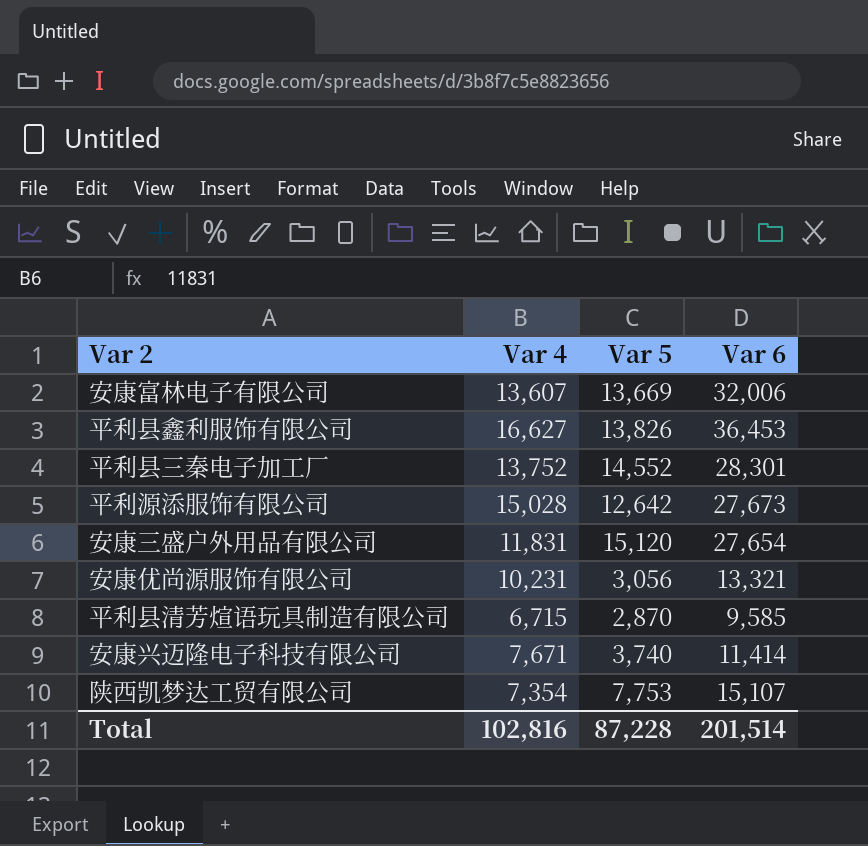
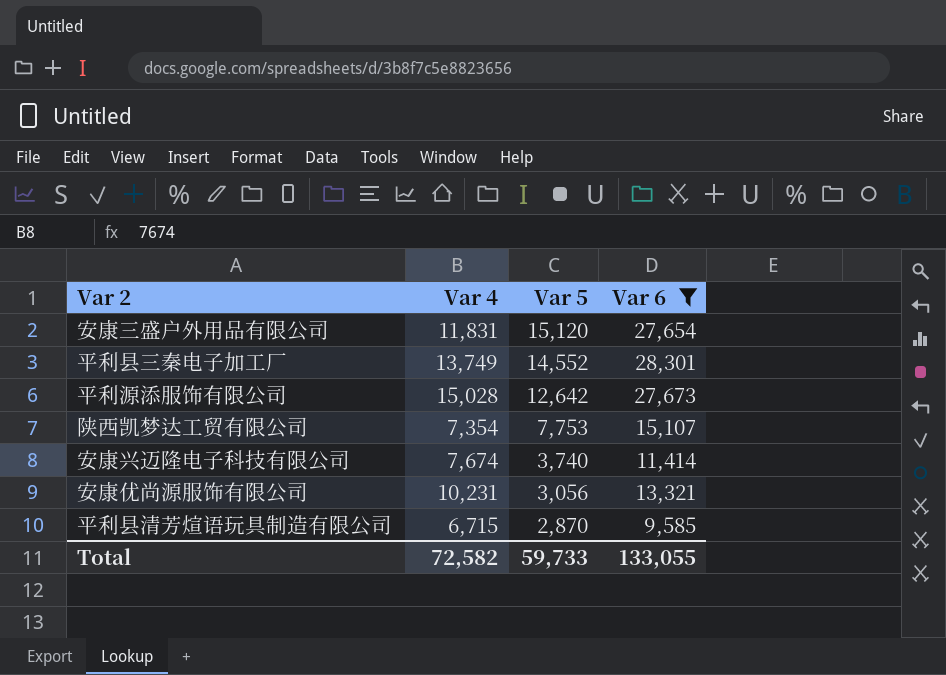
filter: none -> Var 6 <= 28,301
row order: none -> Var 5 descending
平利县三秦电子加工厂 | Var 4: 13,752 -> 13,749
安康兴迈隆电子科技有限公司 | Var 4: 7,671 -> 7,674
Total | Var 4: 102,816 -> 72,582
Total | Var 5: 87,228 -> 59,733
Total | Var 6: 201,514 -> 133,055

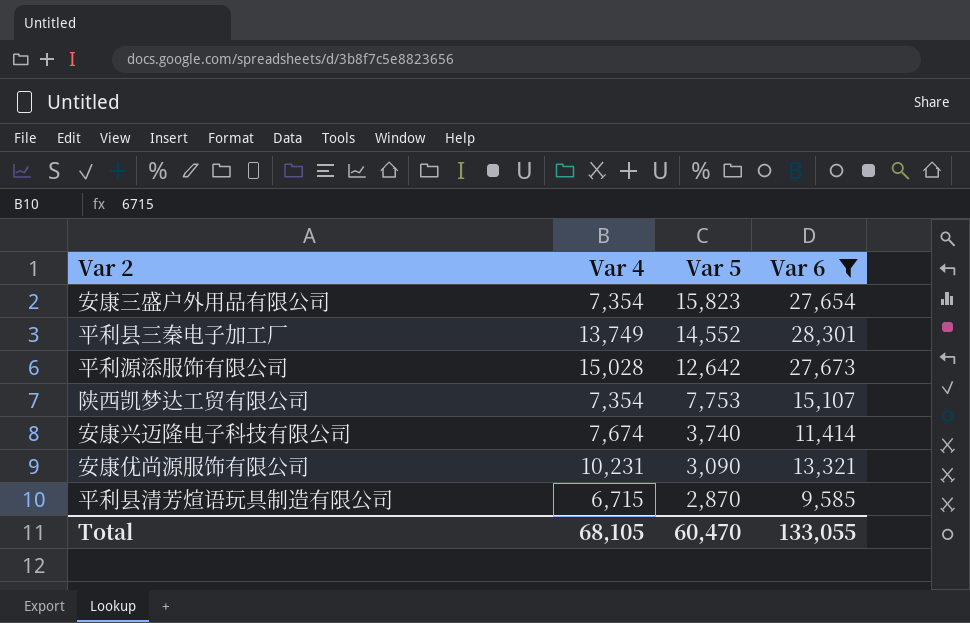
安康三盛户外用品有限公司 | Var 4: 11,831 -> 7,354
安康三盛户外用品有限公司 | Var 5: 15,120 -> 15,823
安康优尚源服饰有限公司 | Var 5: 3,056 -> 3,090
Total | Var 4: 72,582 -> 68,105
Total | Var 5: 59,733 -> 60,470

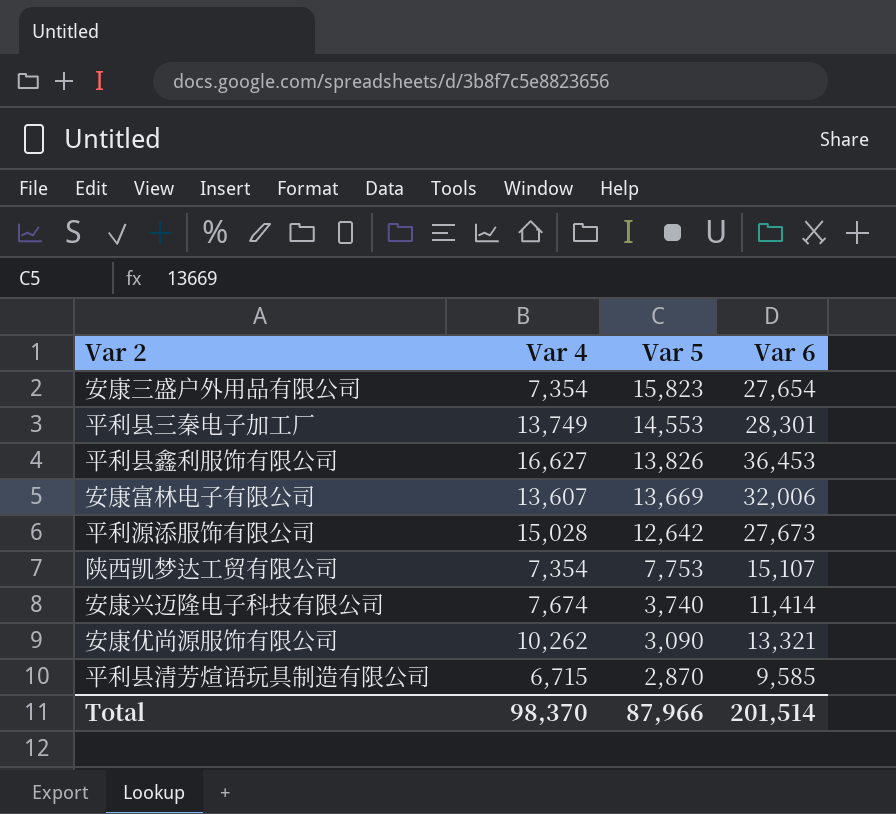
filter: Var 6 <= 28,301 -> none
平利县三秦电子加工厂 | Var 5: 14,552 -> 14,553
安康优尚源服饰有限公司 | Var 4: 10,231 -> 10,262
Total | Var 4: 68,105 -> 98,370
Total | Var 5: 60,470 -> 87,966
Total | Var 6: 133,055 -> 201,514

